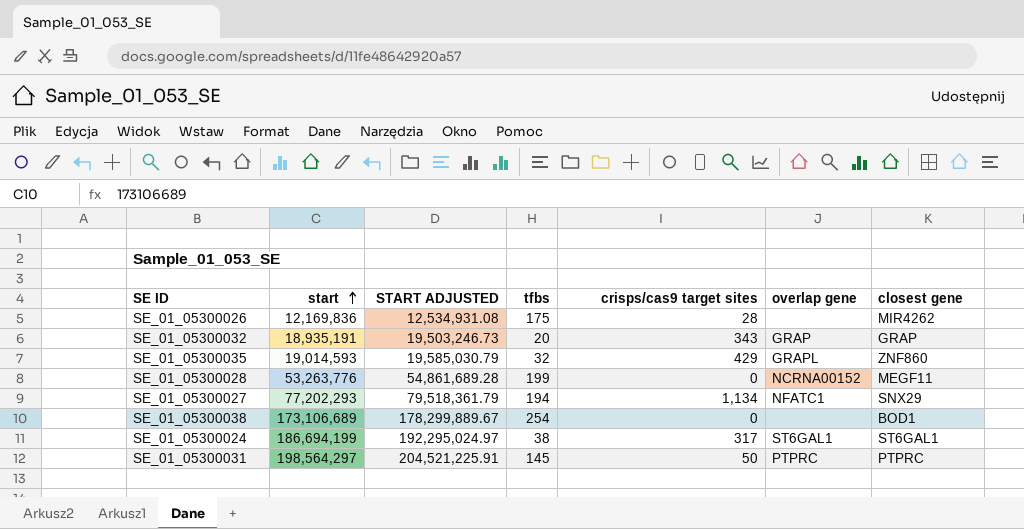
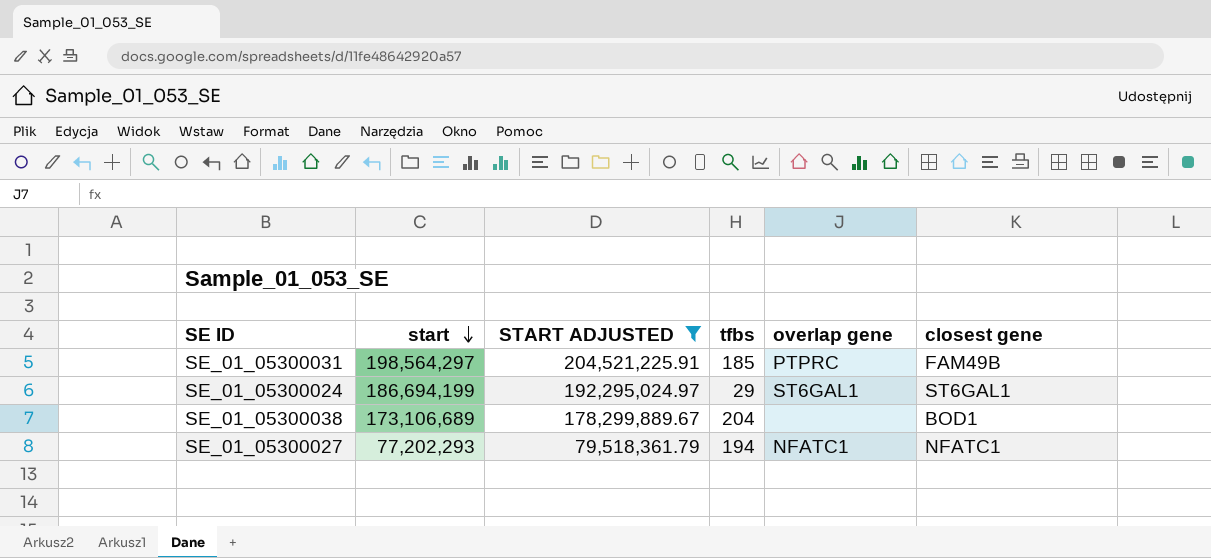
filter: none -> START ADJUSTED >= 79,518,361.79
row order: start ascending -> start descending
column crisps/cas9 target sites | position: 5 -> none
SE_01_05300031 | tfbs: 145 -> 185
SE_01_05300031 | closest gene: PTPRC -> FAM49B
SE_01_05300024 | tfbs: 38 -> 29
SE_01_05300038 | tfbs: 254 -> 204
SE_01_05300027 | closest gene: SNX29 -> NFATC1

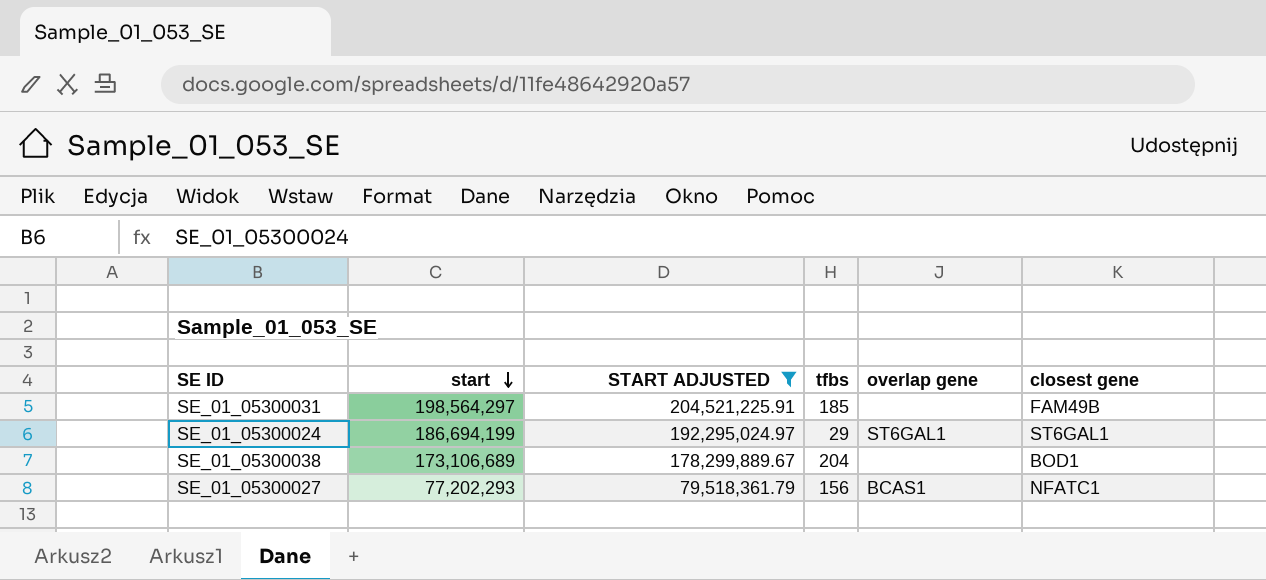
SE_01_05300031 | overlap gene: PTPRC -> none
SE_01_05300027 | tfbs: 194 -> 156
SE_01_05300027 | overlap gene: NFATC1 -> BCAS1

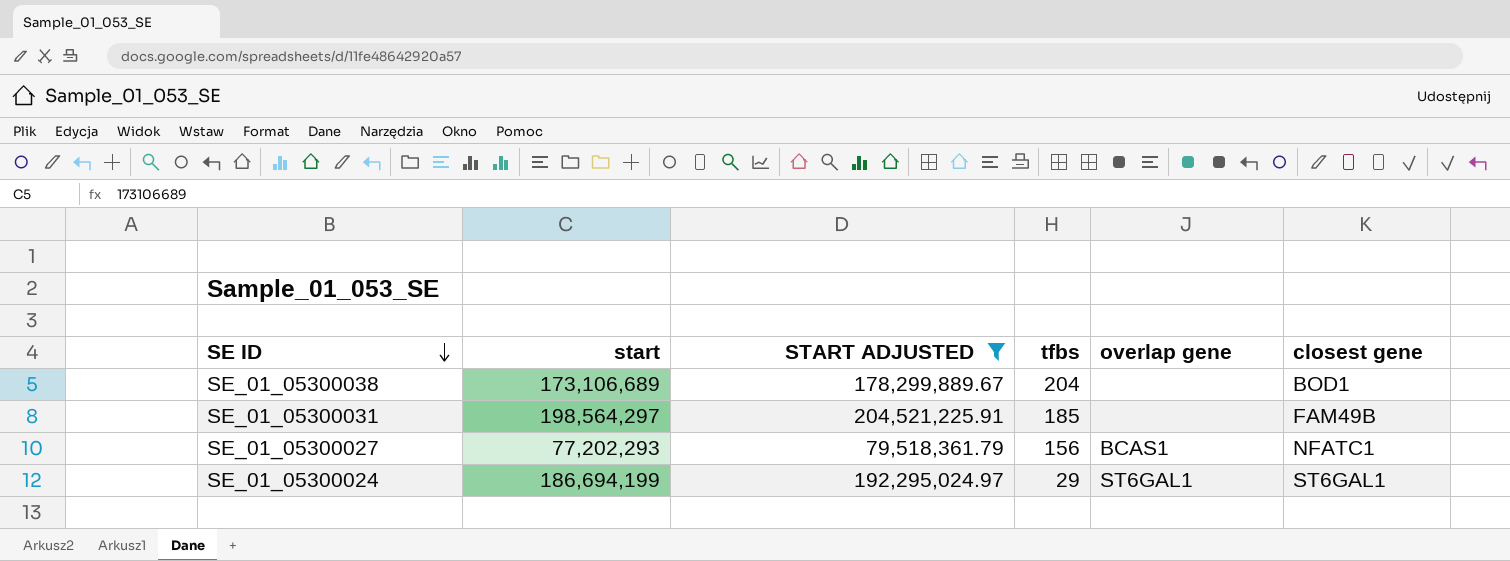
row order: start descending -> SE ID descending

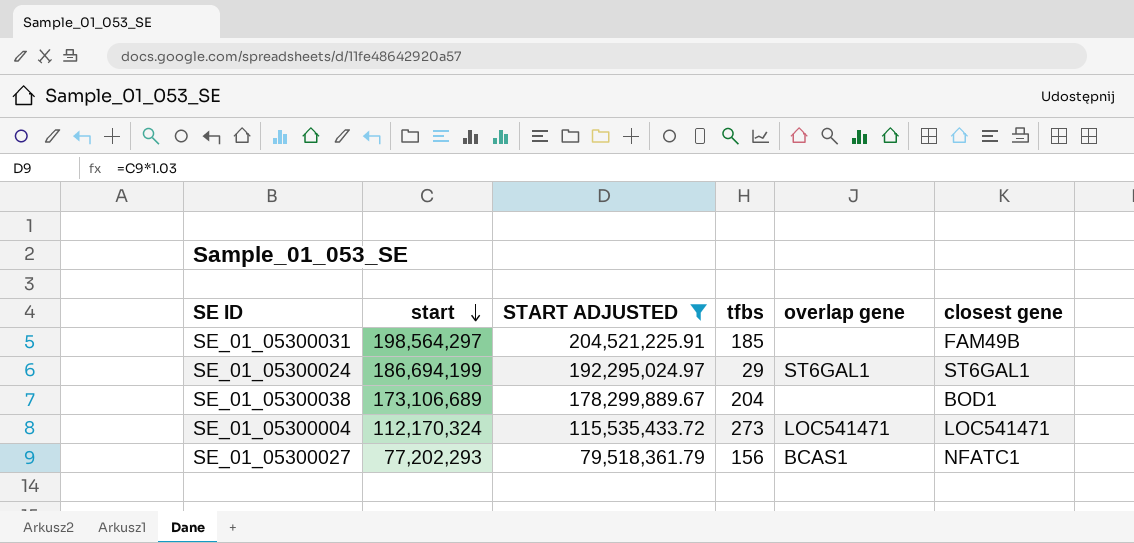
row order: SE ID descending -> start descending
row SE_01_05300004: none -> 112,170,324 | 115,535,433.72 | 273 | LOC541471 | LOC541471

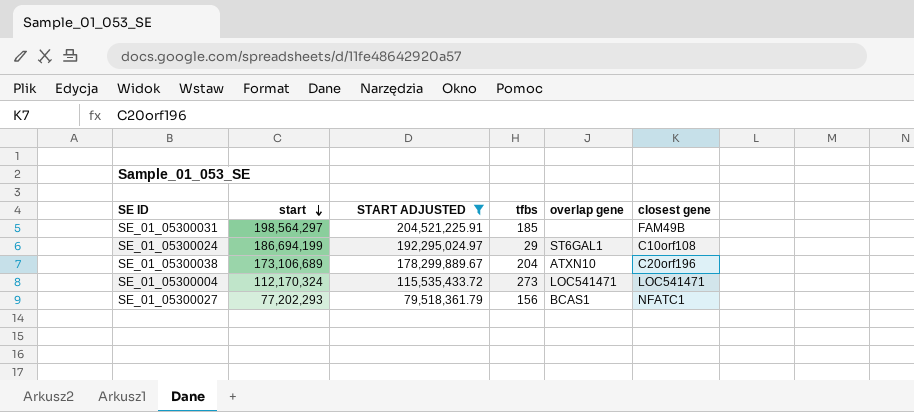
SE_01_05300024 | closest gene: ST6GAL1 -> C10orf108
SE_01_05300038 | overlap gene: none -> ATXN10
SE_01_05300038 | closest gene: BOD1 -> C20orf196

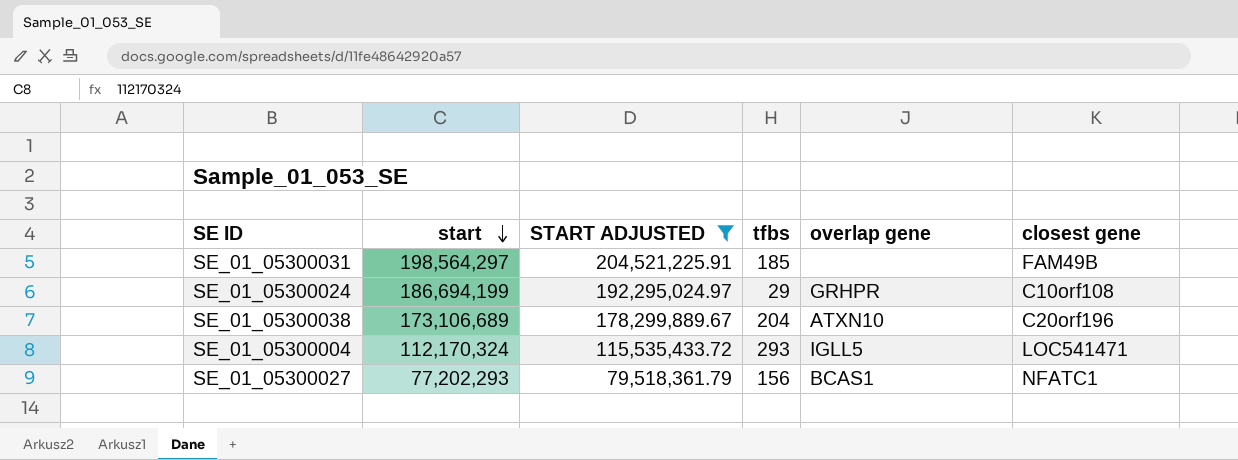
SE_01_05300024 | overlap gene: ST6GAL1 -> GRHPR
SE_01_05300004 | tfbs: 273 -> 293
SE_01_05300004 | overlap gene: LOC541471 -> IGLL5

